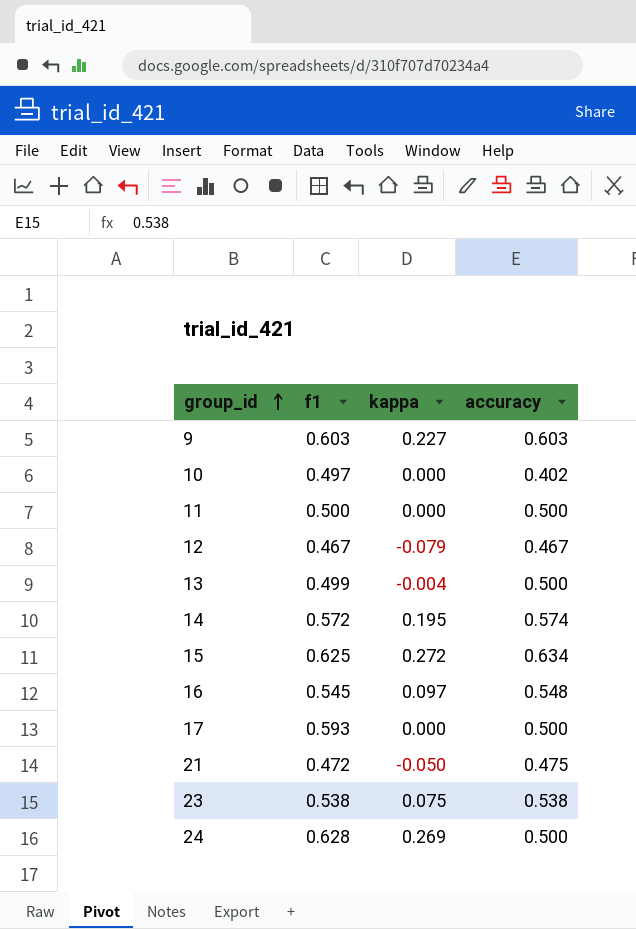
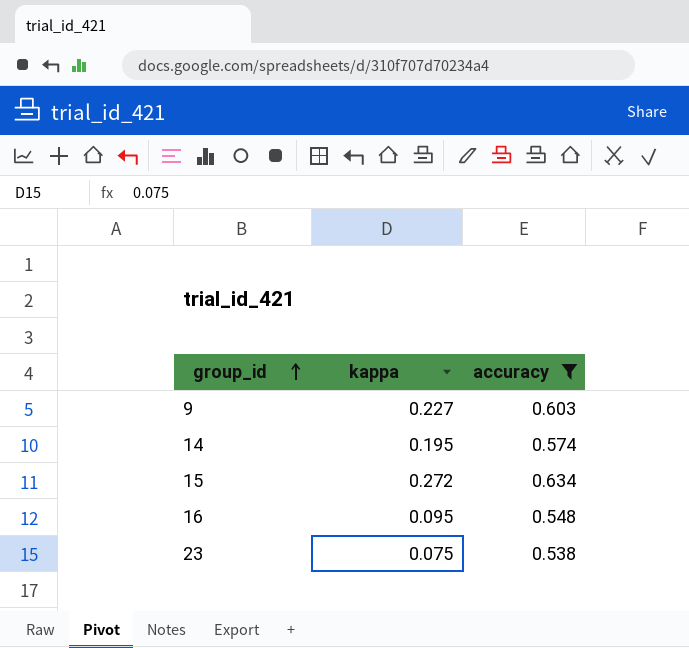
filter: none -> accuracy >= 0.538
column f1 | position: 2 -> none
16 | kappa: 0.097 -> 0.095

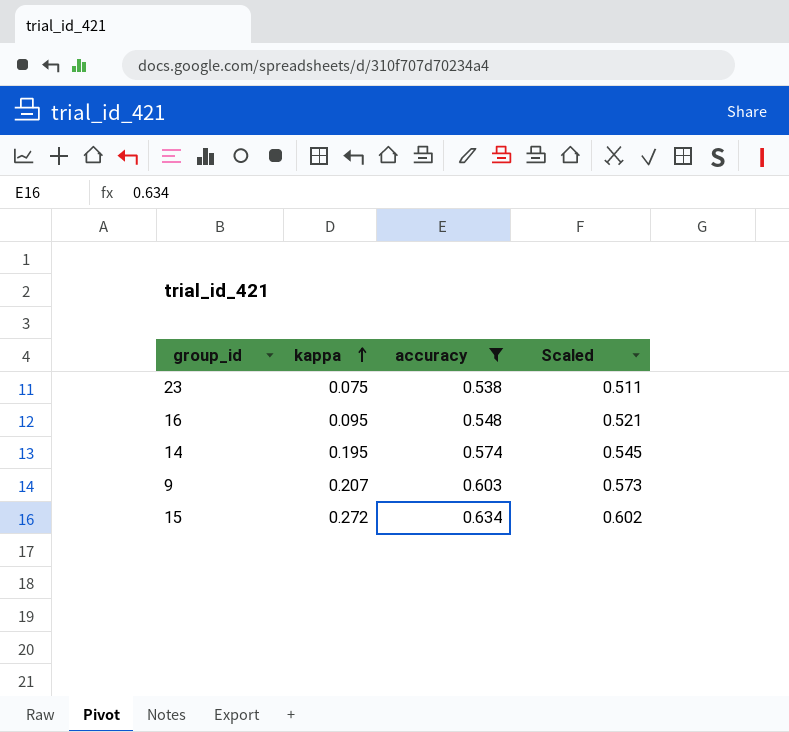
row order: group_id ascending -> kappa ascending
column Scaled | formula: none -> [accuracy] * 0.95
9 | kappa: 0.227 -> 0.207

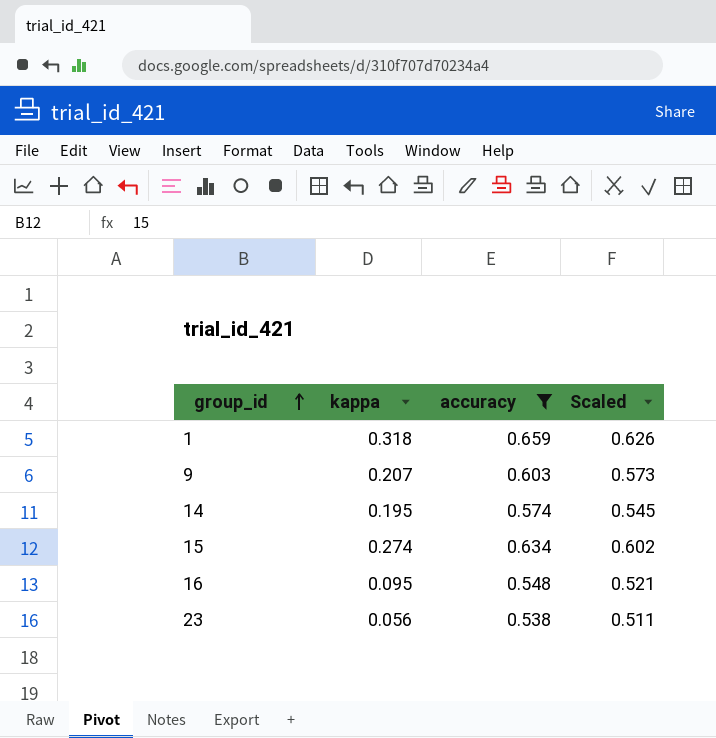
row order: kappa ascending -> group_id ascending
row 1: none -> 0.318 | 0.659 | 0.626
15 | kappa: 0.272 -> 0.274
23 | kappa: 0.075 -> 0.056

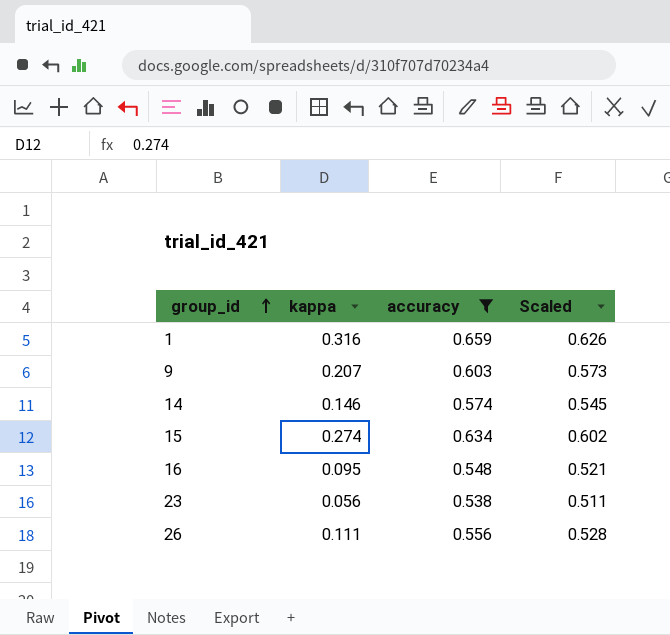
1 | kappa: 0.318 -> 0.316
14 | kappa: 0.195 -> 0.146
row 26: none -> 0.111 | 0.556 | 0.528

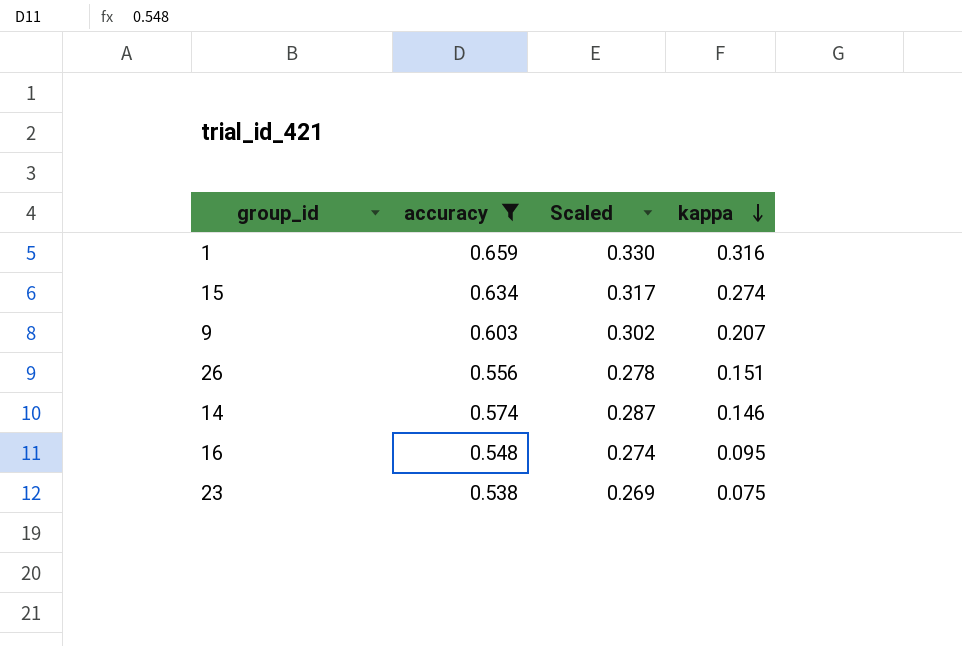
row order: group_id ascending -> kappa descending
column Scaled | formula: [accuracy] * 0.95 -> [accuracy] * 0.5
column kappa | position: 2 -> 4
26 | kappa: 0.111 -> 0.151
23 | kappa: 0.056 -> 0.075

